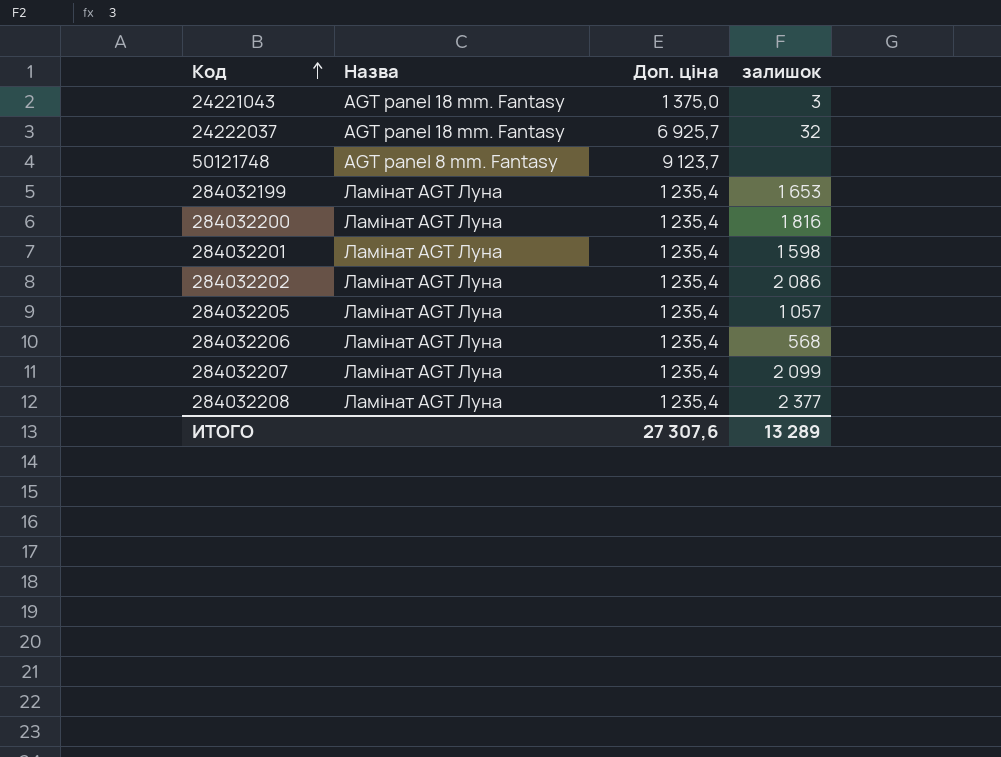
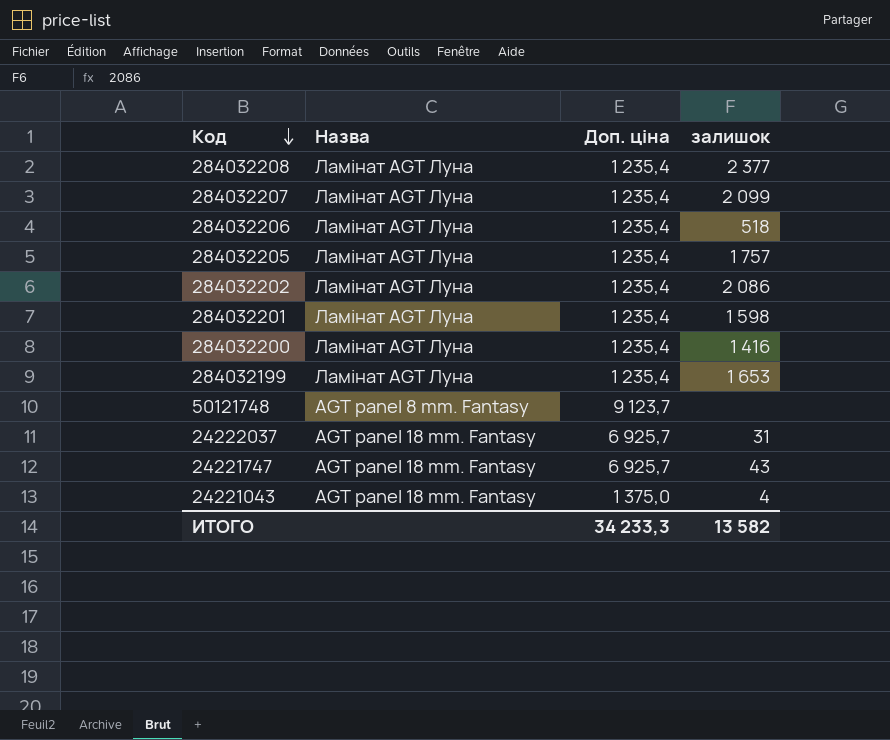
row order: Код ascending -> Код descending
284032206 | залишок: 568 -> 518
284032205 | залишок: 1 057 -> 1 757
284032200 | залишок: 1 816 -> 1 416
24222037 | залишок: 32 -> 31
row 24221747: none -> AGT panel 18 mm. Fantasy | 6 925,7 | 43
24221043 | залишок: 3 -> 4
ИТОГО | Доп. ціна: 27 307,6 -> 34 233,3
ИТОГО | залишок: 13 289 -> 13 582

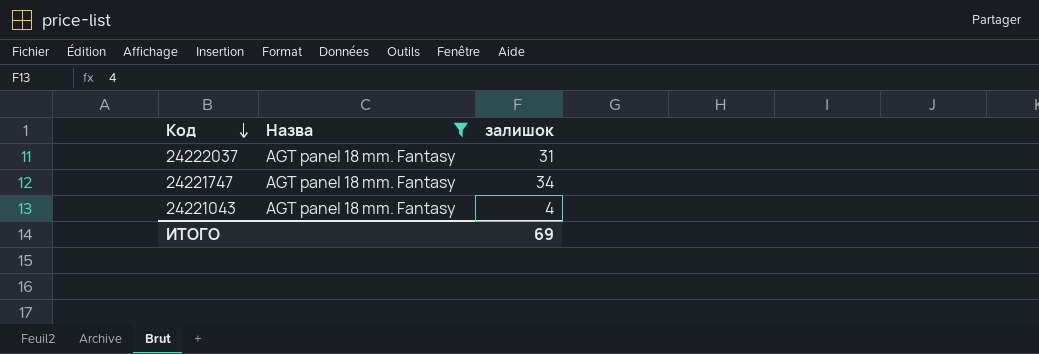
filter: none -> Назва = AGT panel 18 mm. Fantasy
column Доп. ціна | position: 3 -> none
24221747 | залишок: 43 -> 34
ИТОГО | залишок: 13 582 -> 69

